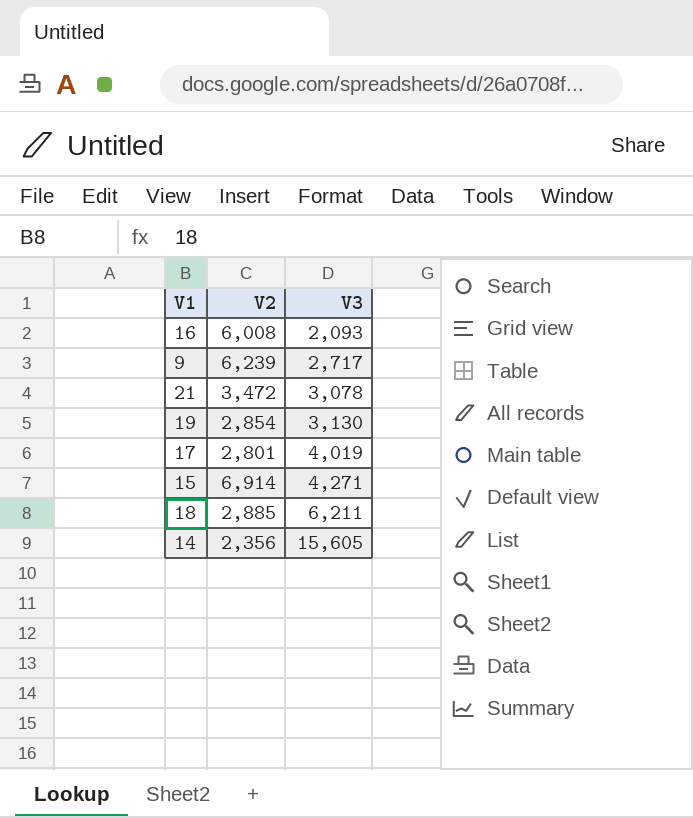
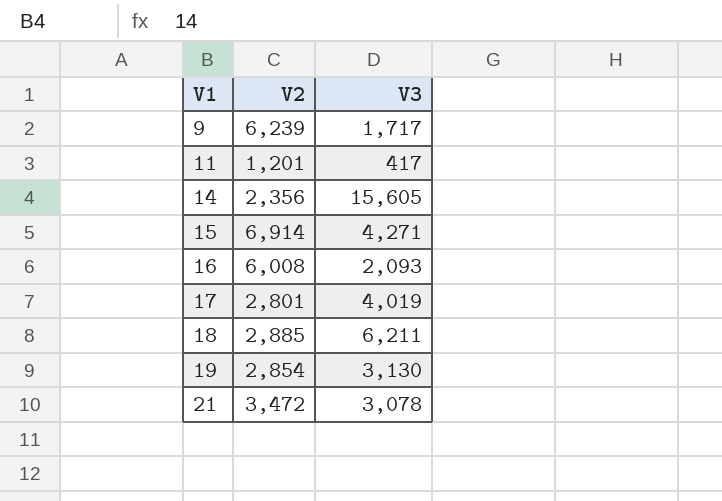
row order: V3 ascending -> V1 ascending
9 | V3: 2,717 -> 1,717
row 11: none -> 1,201 | 417

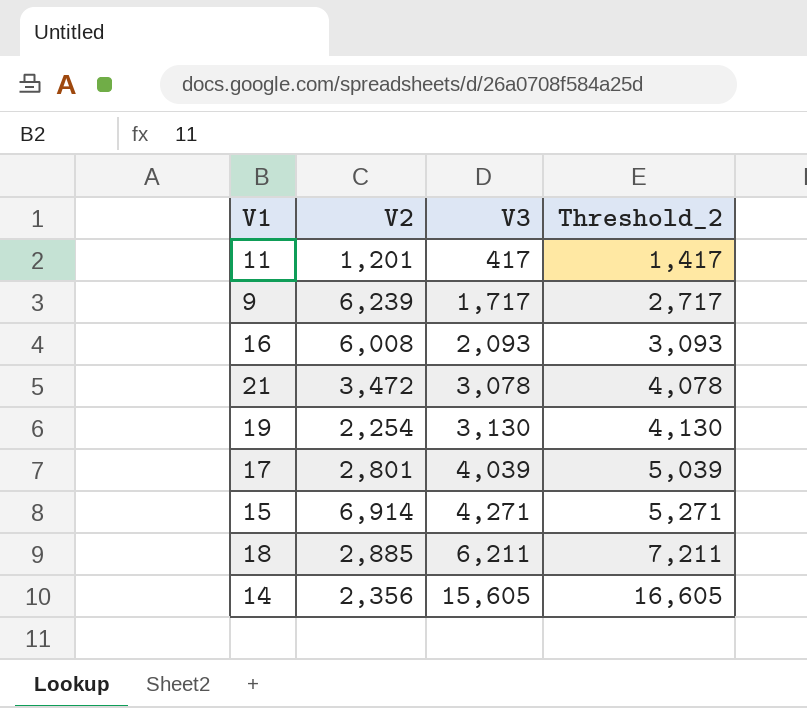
row order: V1 ascending -> V3 ascending
column Threshold_2 | formula: none -> [V3] + 1000
19 | V2: 2,854 -> 2,254
17 | V3: 4,019 -> 4,039

